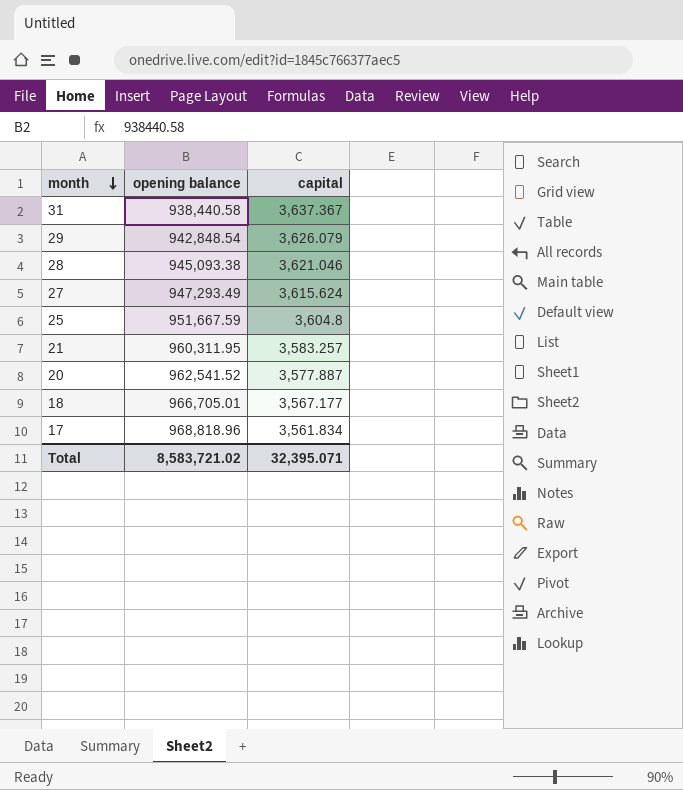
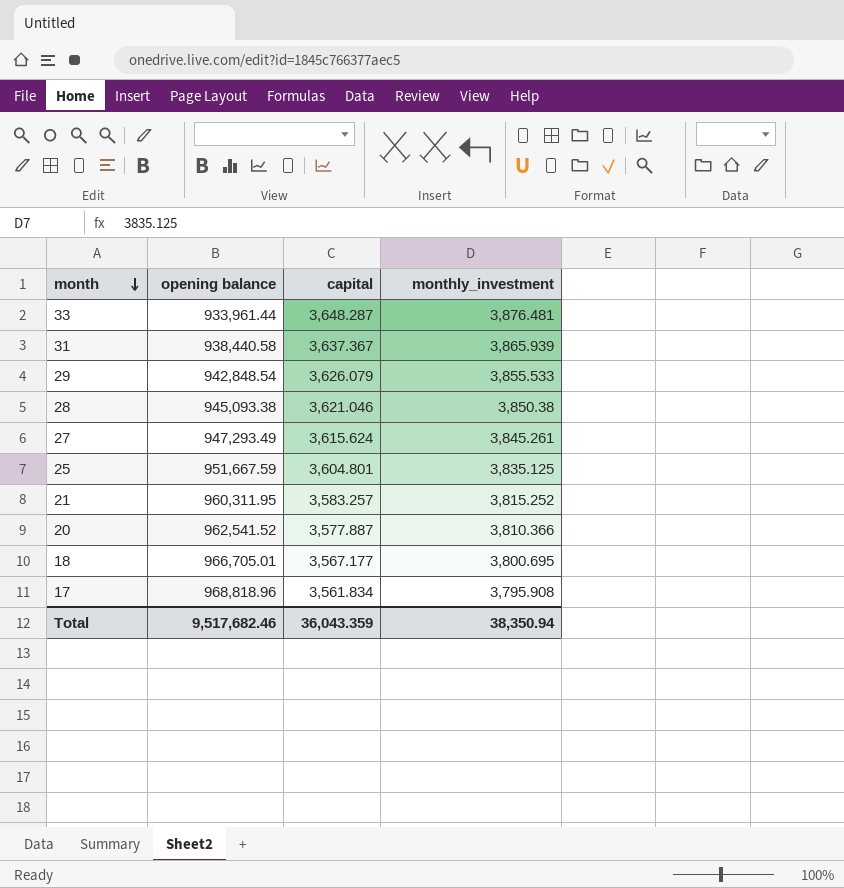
column monthly_investment | position: none -> 4
row 33: none -> 933,961.44 | 3,648.287 | 3,876.481
25 | capital: 3,604.8 -> 3,604.801
Total | opening balance: 8,583,721.02 -> 9,517,682.46
Total | capital: 32,395.071 -> 36,043.359

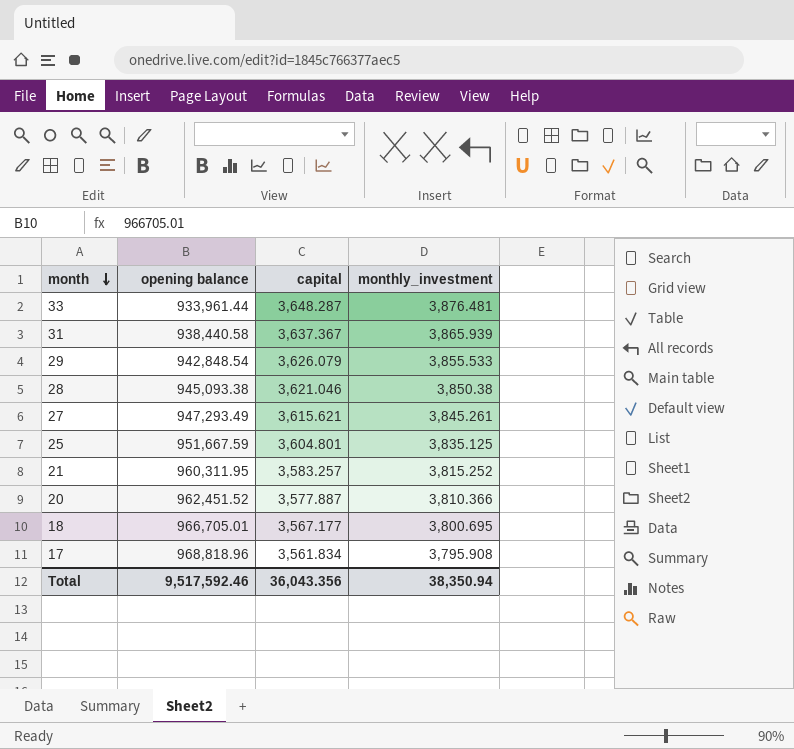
27 | capital: 3,615.624 -> 3,615.621
20 | opening balance: 962,541.52 -> 962,451.52
Total | opening balance: 9,517,682.46 -> 9,517,592.46
Total | capital: 36,043.359 -> 36,043.356

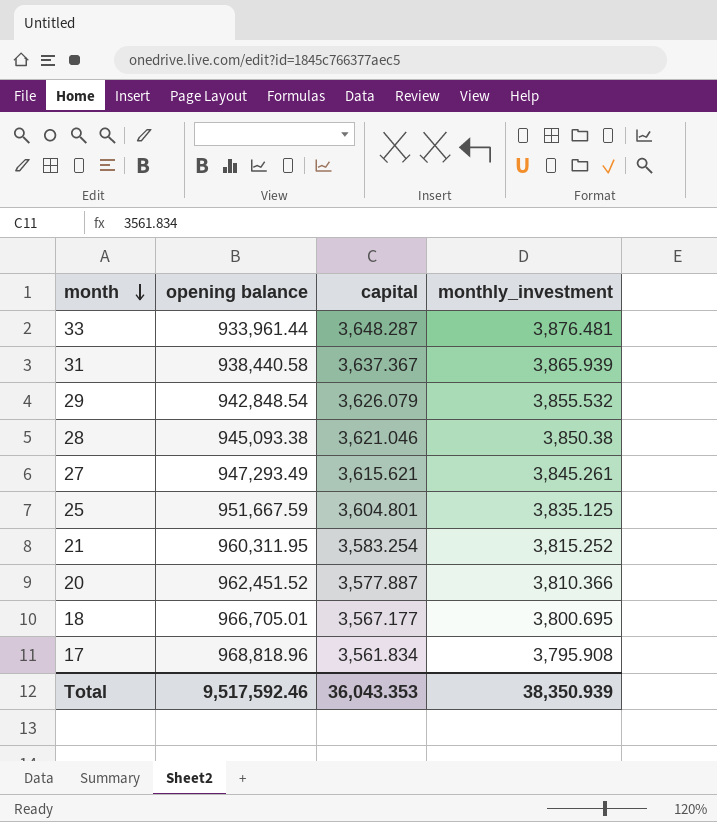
29 | monthly_investment: 3,855.533 -> 3,855.532
21 | capital: 3,583.257 -> 3,583.254
Total | capital: 36,043.356 -> 36,043.353
Total | monthly_investment: 38,350.94 -> 38,350.939

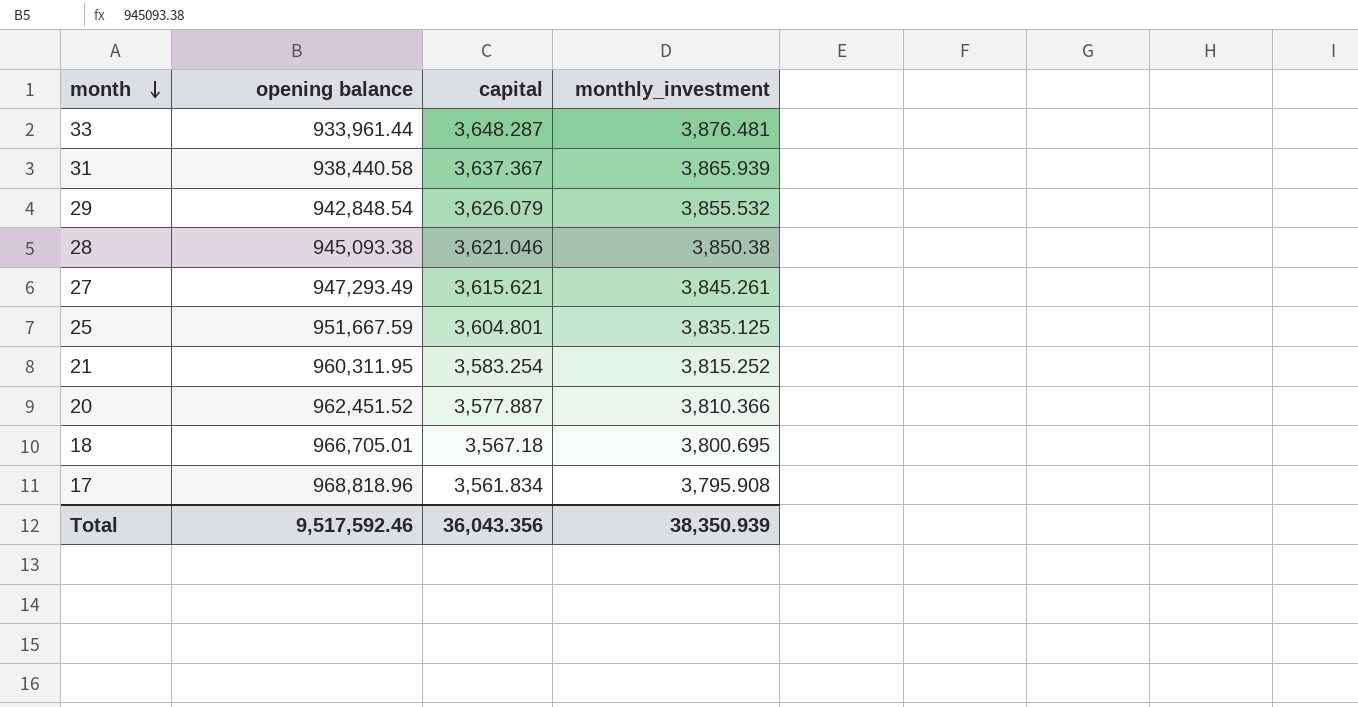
18 | capital: 3,567.177 -> 3,567.18
Total | capital: 36,043.353 -> 36,043.356

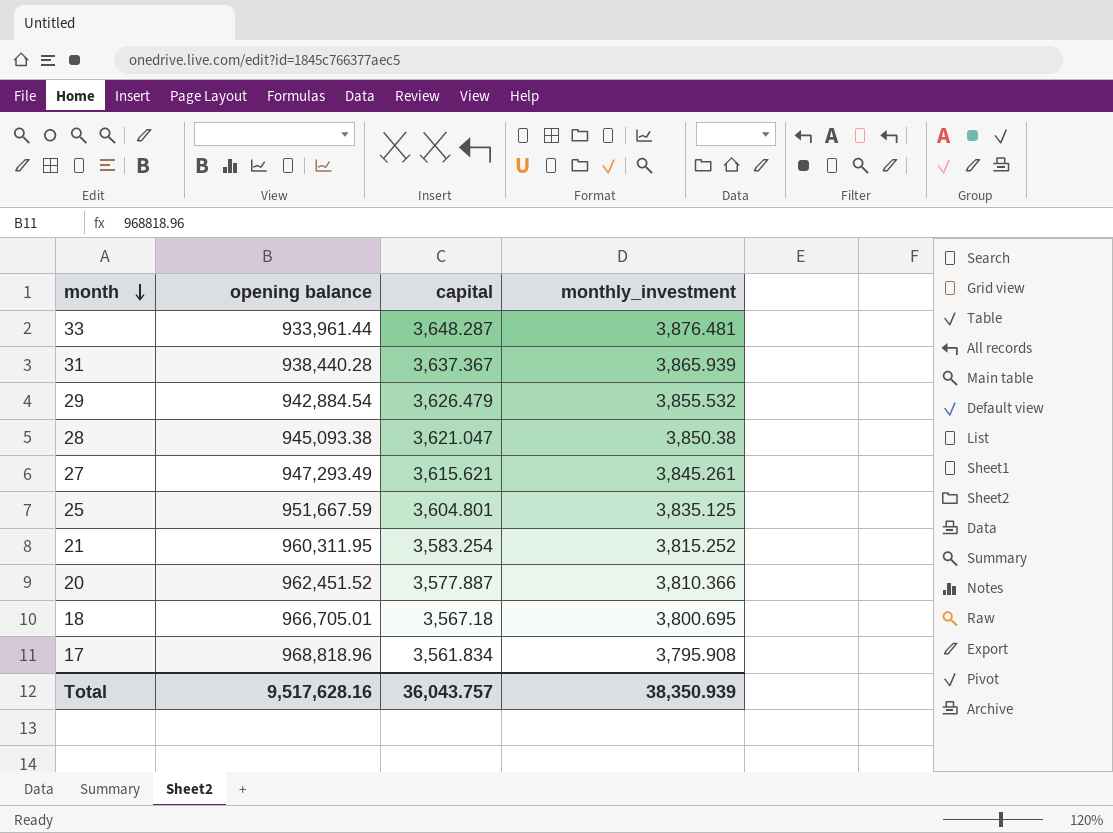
31 | opening balance: 938,440.58 -> 938,440.28
29 | opening balance: 942,848.54 -> 942,884.54
29 | capital: 3,626.079 -> 3,626.479
28 | capital: 3,621.046 -> 3,621.047
Total | opening balance: 9,517,592.46 -> 9,517,628.16
Total | capital: 36,043.356 -> 36,043.757

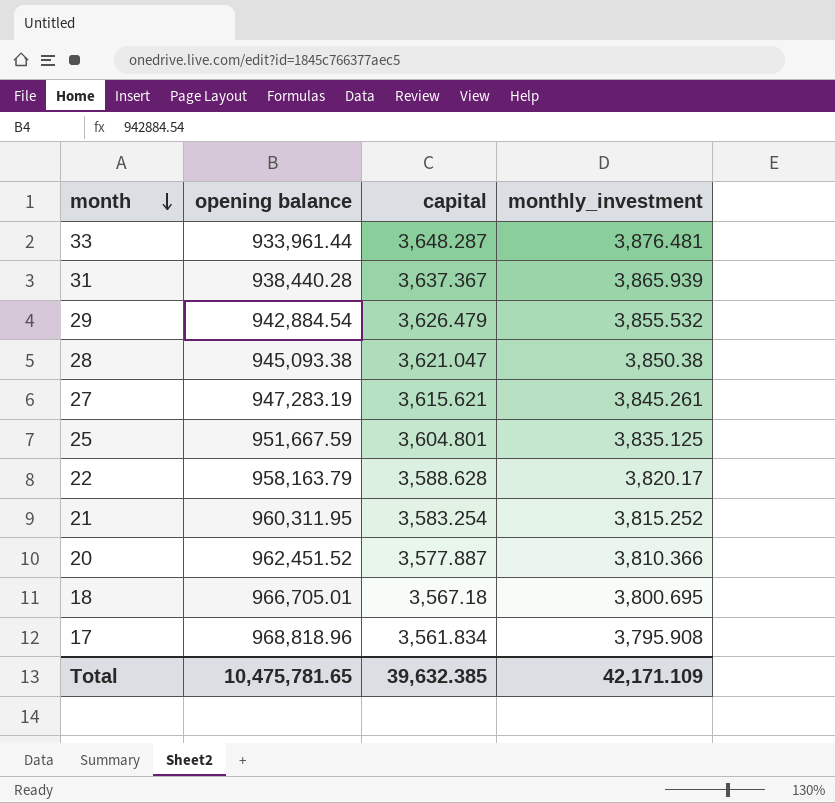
27 | opening balance: 947,293.49 -> 947,283.19
row 22: none -> 958,163.79 | 3,588.628 | 3,820.17
Total | opening balance: 9,517,628.16 -> 10,475,781.65
Total | capital: 36,043.757 -> 39,632.385
Total | monthly_investment: 38,350.939 -> 42,171.109

